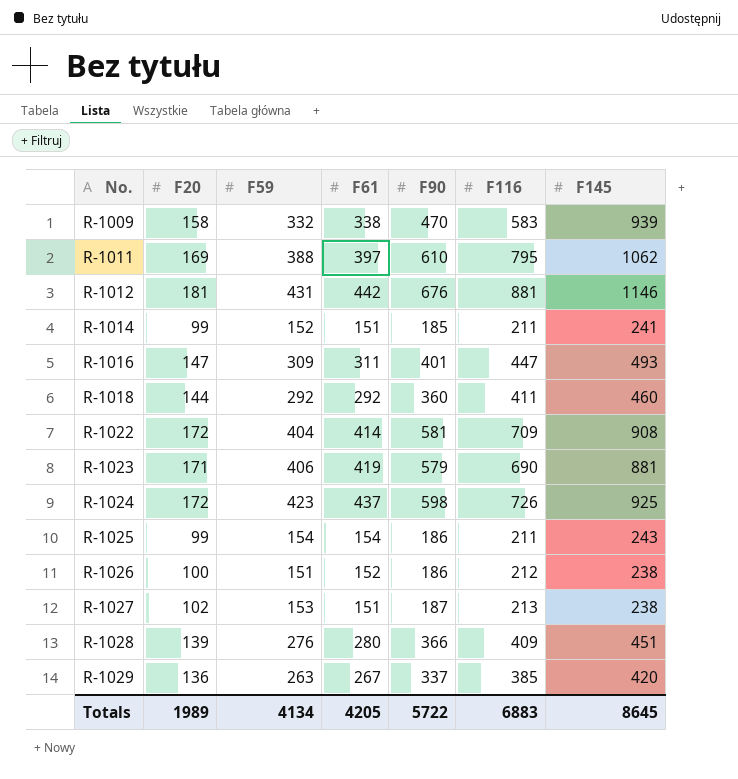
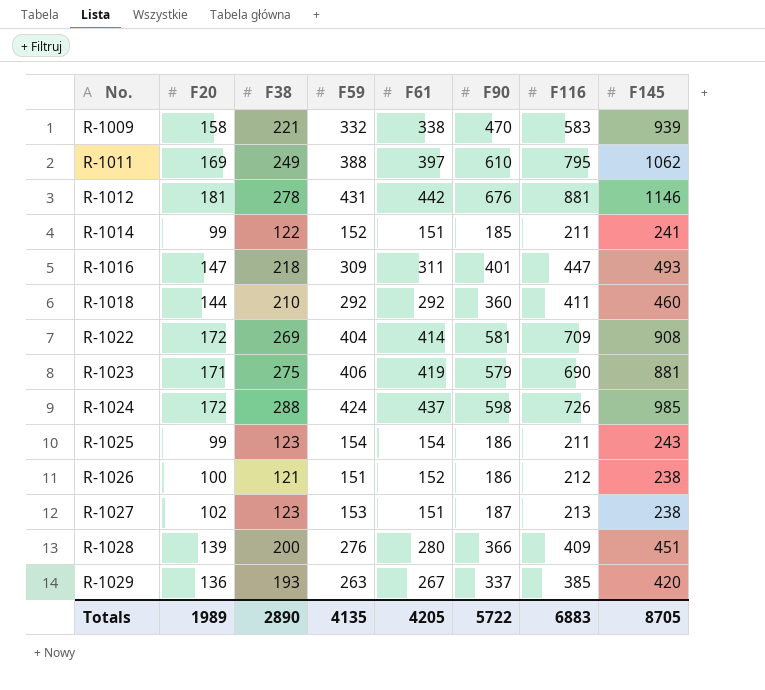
column F38 | position: none -> 3
R-1024 | F59: 423 -> 424
R-1024 | F145: 925 -> 985
Totals | F59: 4134 -> 4135
Totals | F145: 8645 -> 8705

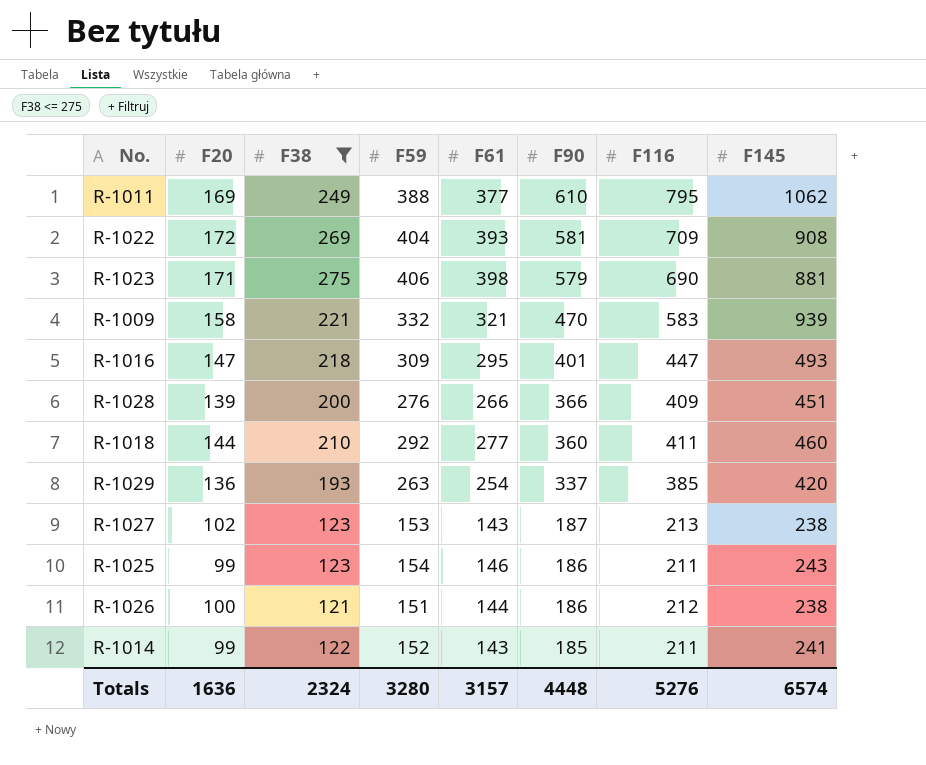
filter: none -> F38 <= 275
row order: No. ascending -> F90 descending
R-1011 | F61: 397 -> 377
R-1022 | F61: 414 -> 393
R-1023 | F61: 419 -> 398
R-1009 | F61: 338 -> 321
R-1016 | F61: 311 -> 295
R-1028 | F61: 280 -> 266
R-1018 | F61: 292 -> 277
R-1029 | F61: 267 -> 254
R-1027 | F61: 151 -> 143
R-1025 | F61: 154 -> 146
R-1026 | F61: 152 -> 144
R-1014 | F61: 151 -> 143
Totals | F20: 1989 -> 1636
Totals | F38: 2890 -> 2324
Totals | F59: 4135 -> 3280
Totals | F61: 4205 -> 3157
Totals | F90: 5722 -> 4448
Totals | F116: 6883 -> 5276
Totals | F145: 8705 -> 6574

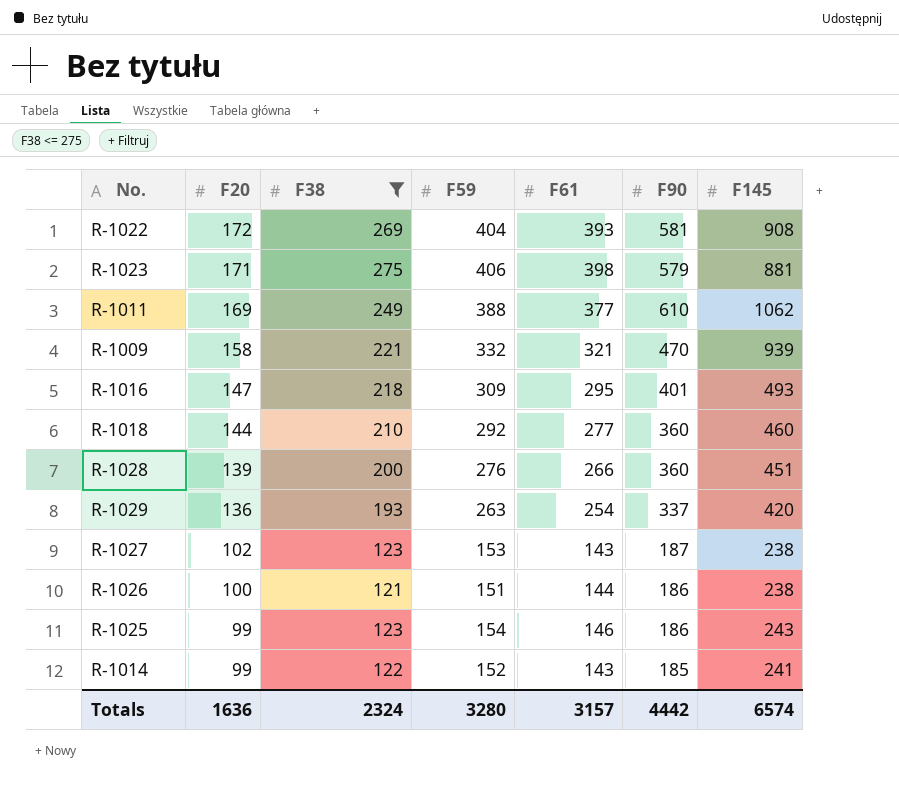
row order: F90 descending -> F20 descending
column F116 | position: 7 -> none
R-1028 | F90: 366 -> 360
Totals | F90: 4448 -> 4442

